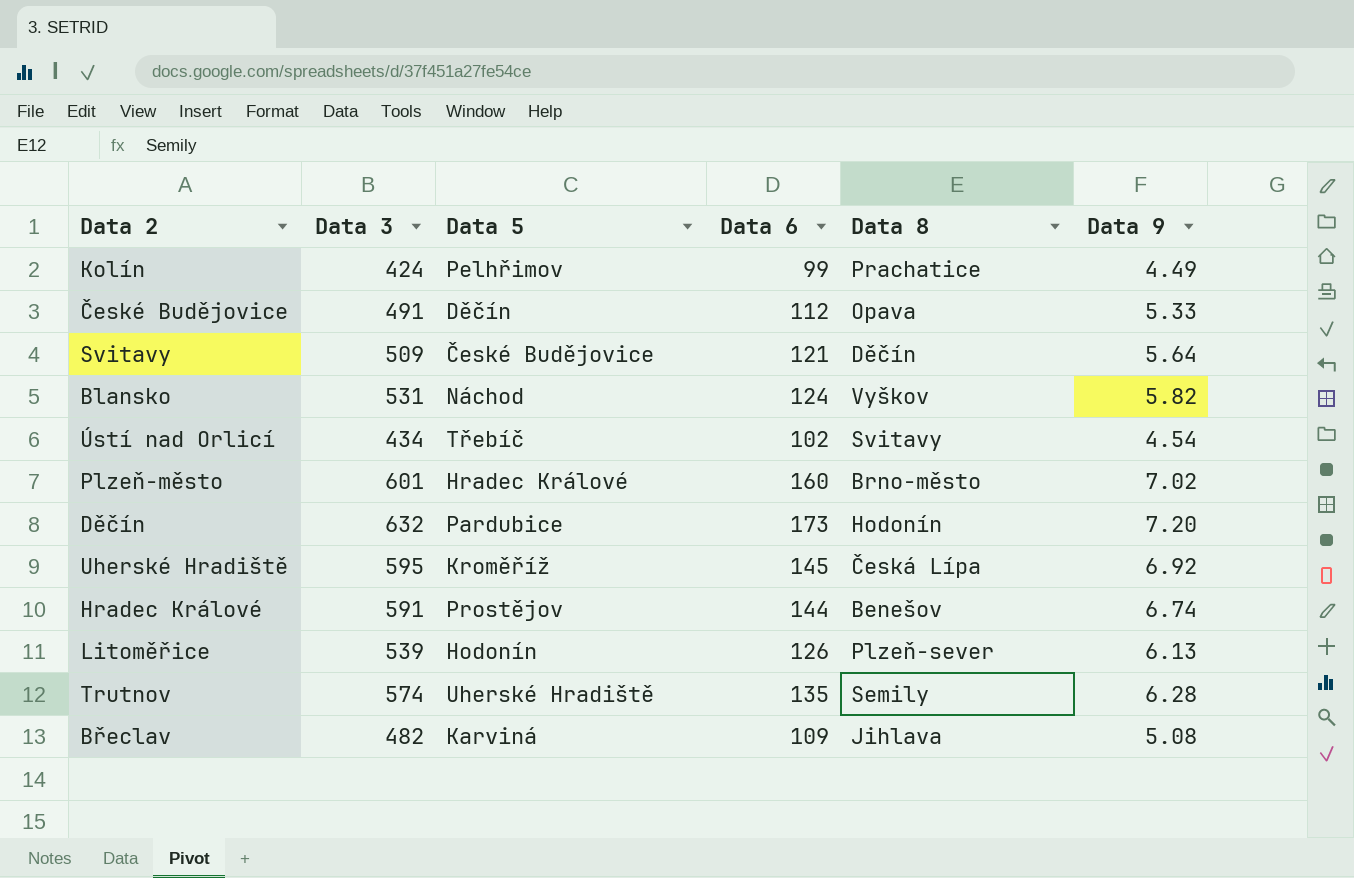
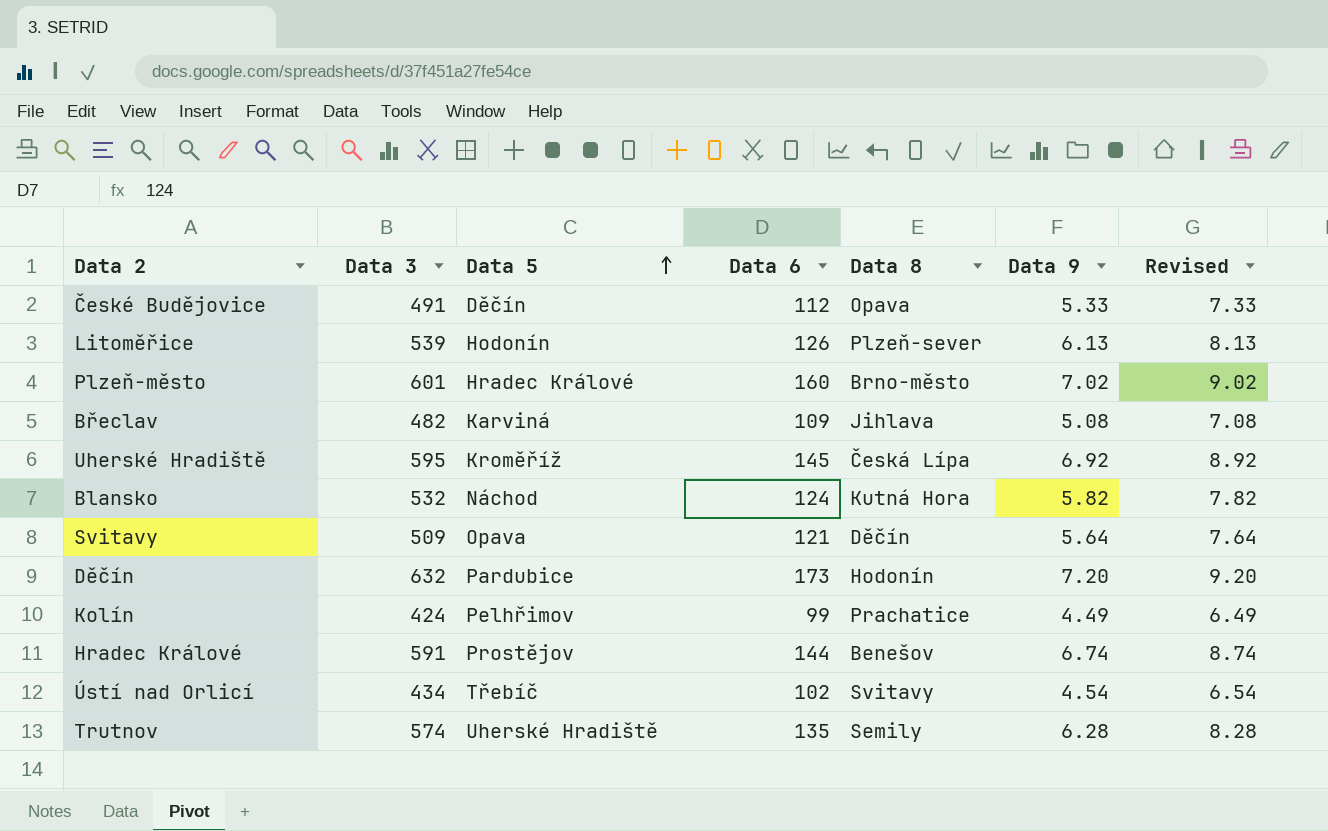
row order: none -> Data 5 ascending
column Revised | formula: none -> [Data 9] + 2
Blansko | Data 3: 531 -> 532
Blansko | Data 8: Vyškov -> Kutná Hora
Svitavy | Data 5: České Budějovice -> Opava

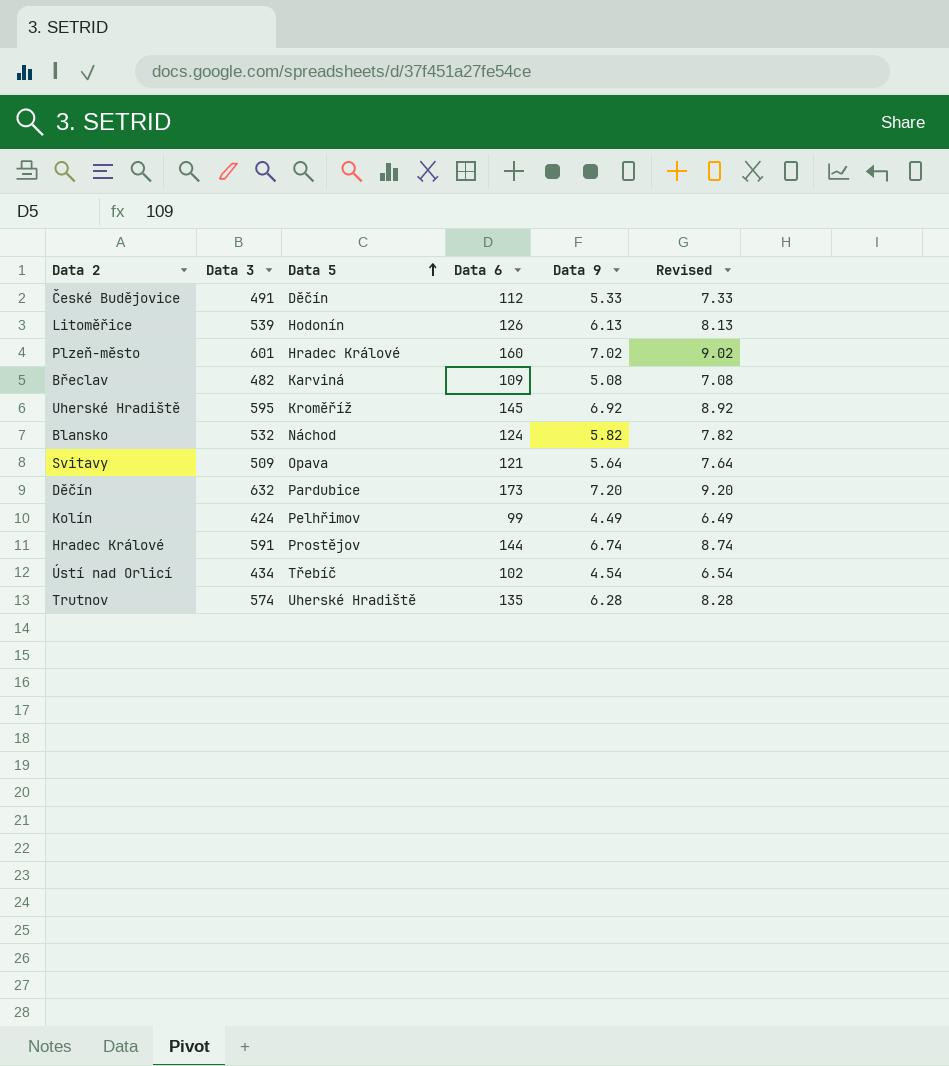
column Data 8 | position: 5 -> none

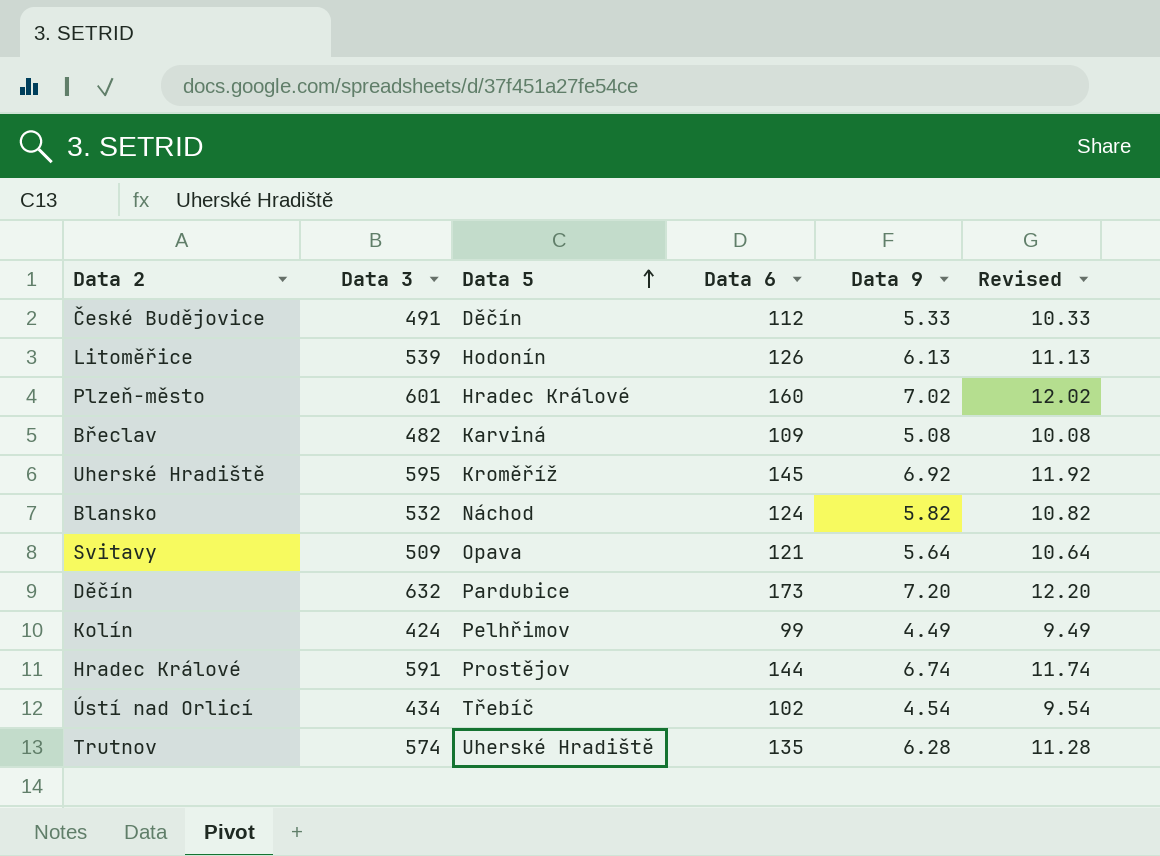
column Revised | formula: [Data 9] + 2 -> [Data 9] + 5

